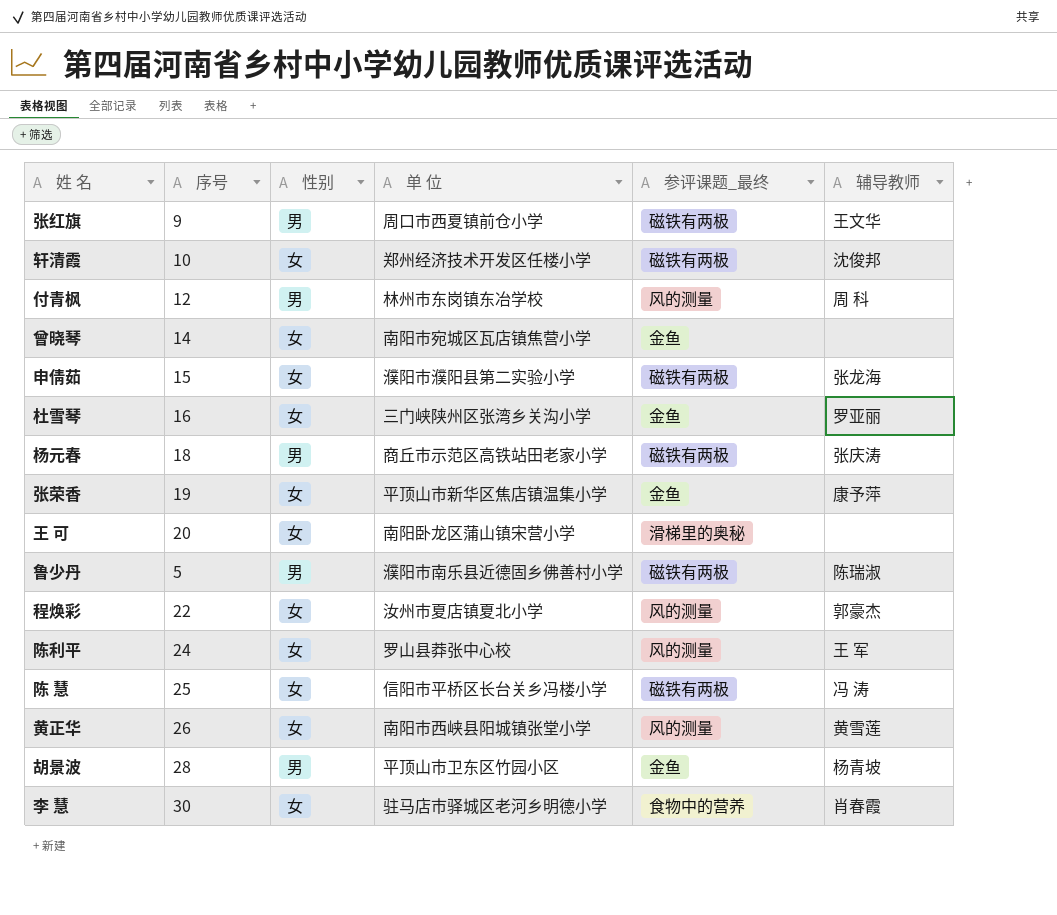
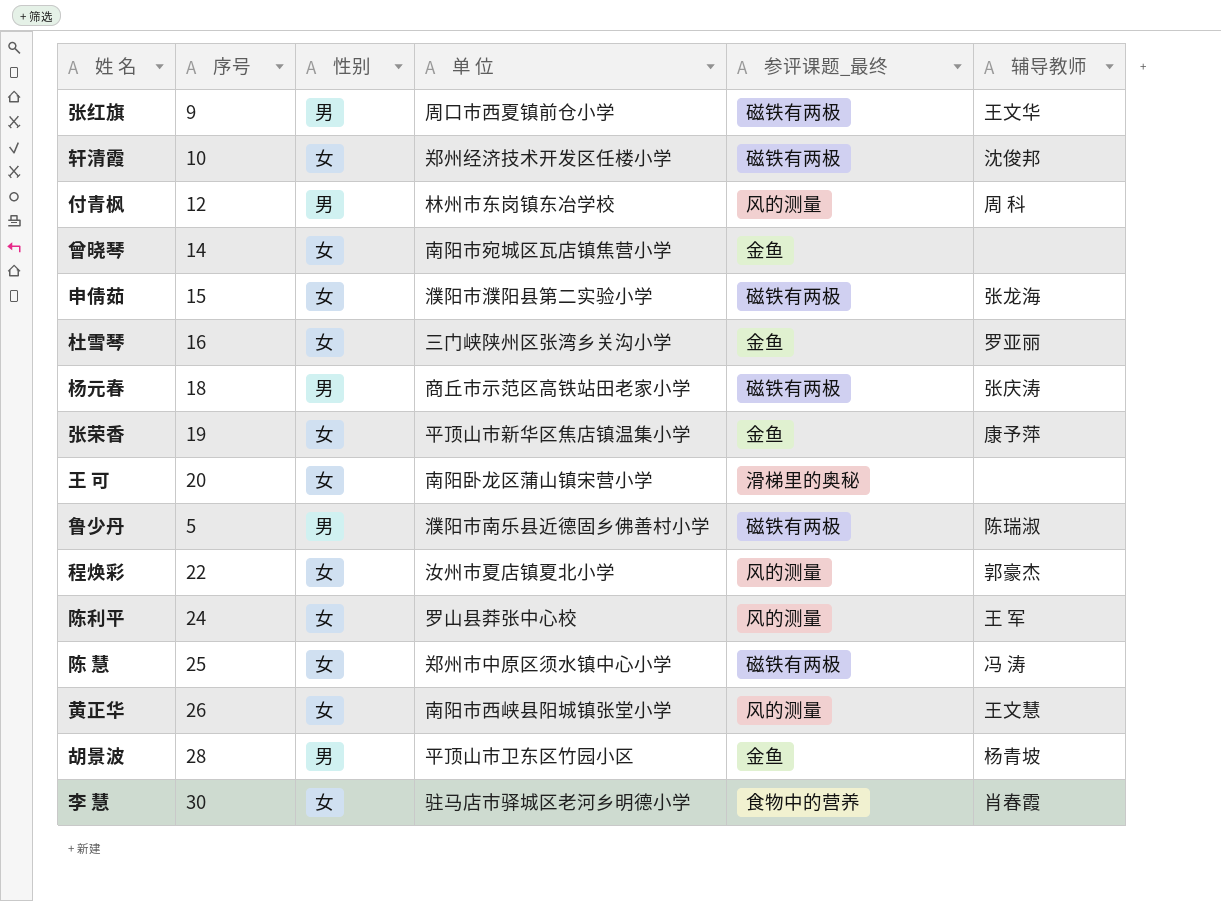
陈 慧 | 单 位: 信阳市平桥区长台关乡冯楼小学 -> 郑州市中原区须水镇中心小学
黄正华 | 辅导教师: 黄雪莲 -> 王文慧

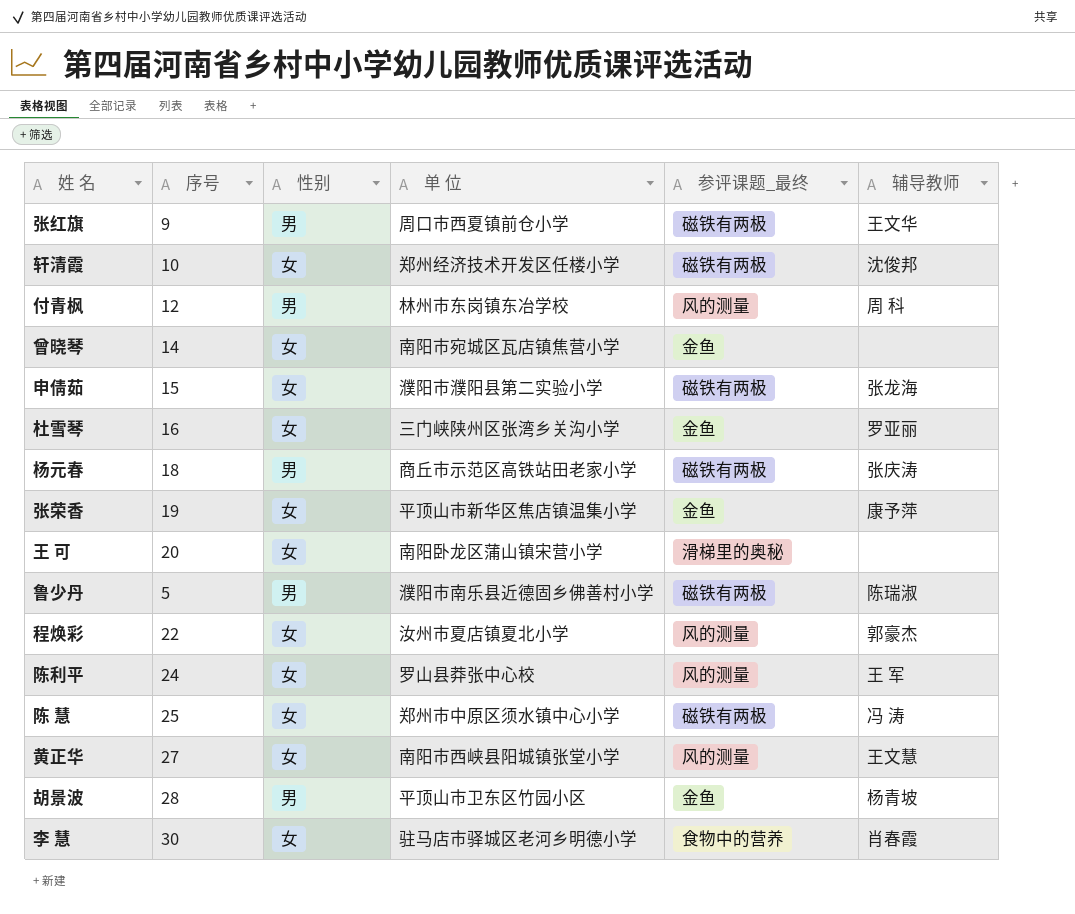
黄正华 | 序号: 26 -> 27

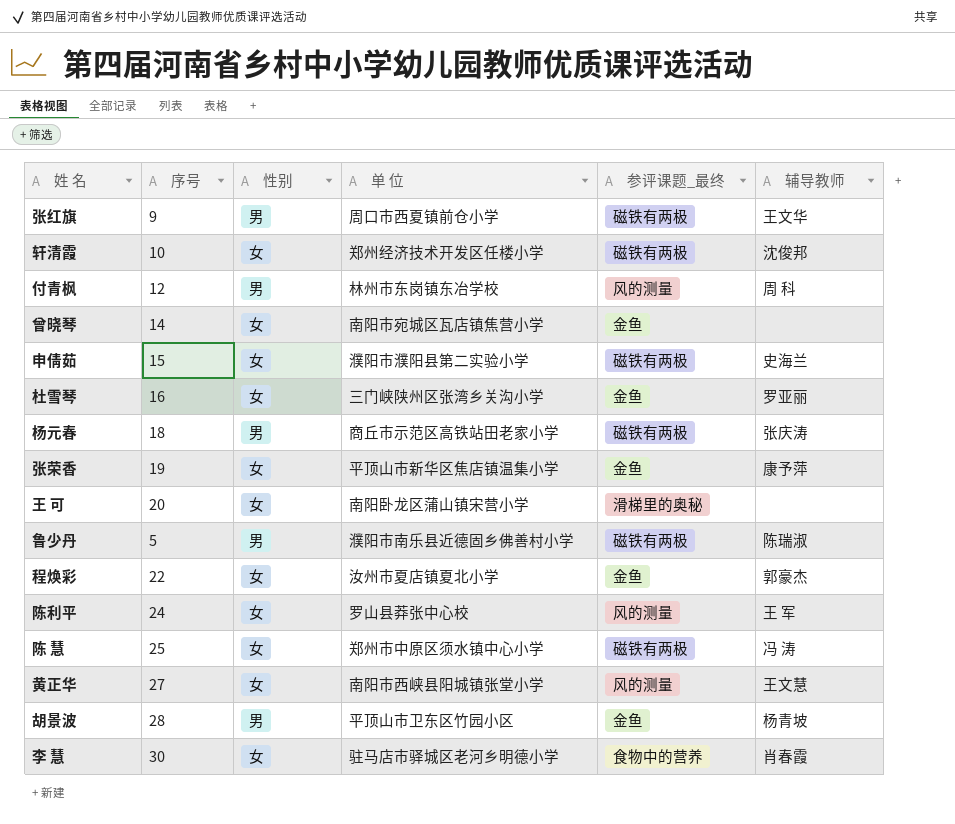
申倩茹 | 辅导教师: 张龙海 -> 史海兰
程焕彩 | 参评课题_最终: 风的测量 -> 金鱼

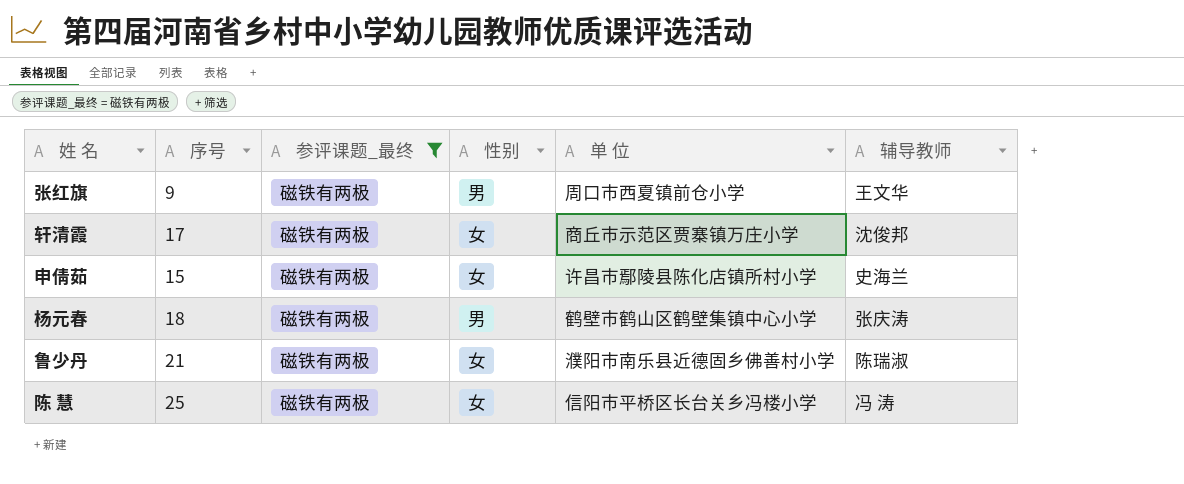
filter: none -> 参评课题_最终 = 磁铁有两极
column 参评课题_最终 | position: 5 -> 3
轩清霞 | 序号: 10 -> 17
轩清霞 | 单 位: 郑州经济技术开发区任楼小学 -> 商丘市示范区贾寨镇万庄小学
申倩茹 | 单 位: 濮阳市濮阳县第二实验小学 -> 许昌市鄢陵县陈化店镇所村小学
杨元春 | 单 位: 商丘市示范区高铁站田老家小学 -> 鹤壁市鹤山区鹤壁集镇中心小学
鲁少丹 | 序号: 5 -> 21
鲁少丹 | 性别: 男 -> 女
陈 慧 | 单 位: 郑州市中原区须水镇中心小学 -> 信阳市平桥区长台关乡冯楼小学

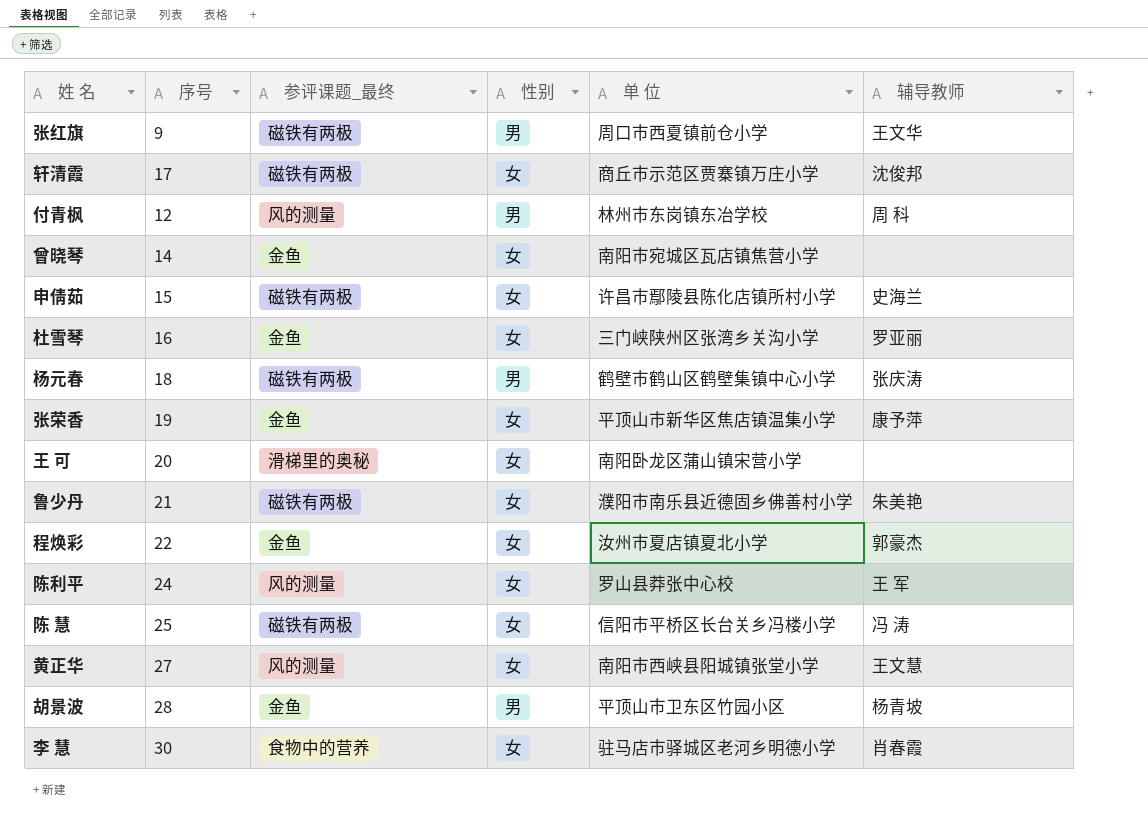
filter: 参评课题_最终 = 磁铁有两极 -> none
鲁少丹 | 辅导教师: 陈瑞淑 -> 朱美艳

